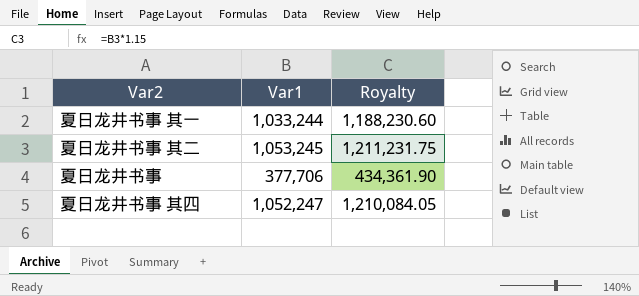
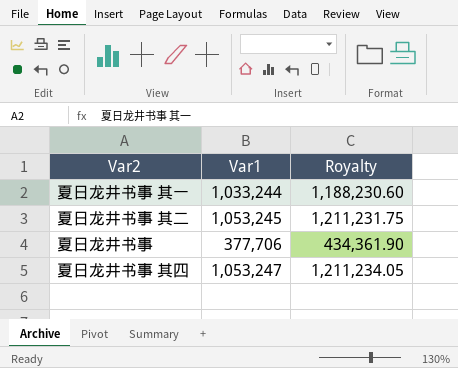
夏日龙井书事 其四 | Var1: 1,052,247 -> 1,053,247
夏日龙井书事 其四 | Royalty: 1,210,084.05 -> 1,211,234.05

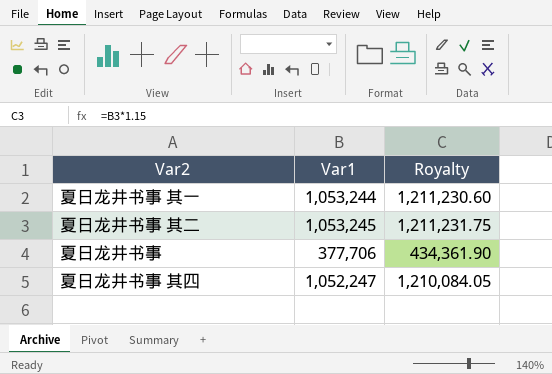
夏日龙井书事 其一 | Var1: 1,033,244 -> 1,053,244
夏日龙井书事 其一 | Royalty: 1,188,230.60 -> 1,211,230.60
夏日龙井书事 其四 | Var1: 1,053,247 -> 1,052,247
夏日龙井书事 其四 | Royalty: 1,211,234.05 -> 1,210,084.05

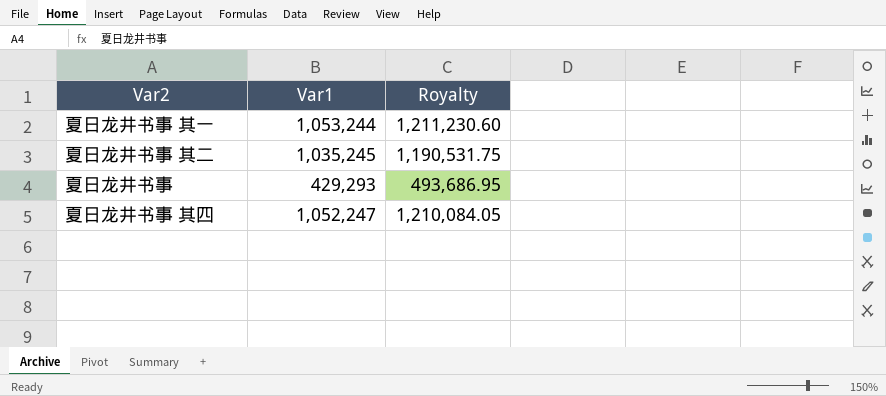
夏日龙井书事 其二 | Var1: 1,053,245 -> 1,035,245
夏日龙井书事 其二 | Royalty: 1,211,231.75 -> 1,190,531.75
夏日龙井书事 | Var1: 377,706 -> 429,293
夏日龙井书事 | Royalty: 434,361.90 -> 493,686.95

